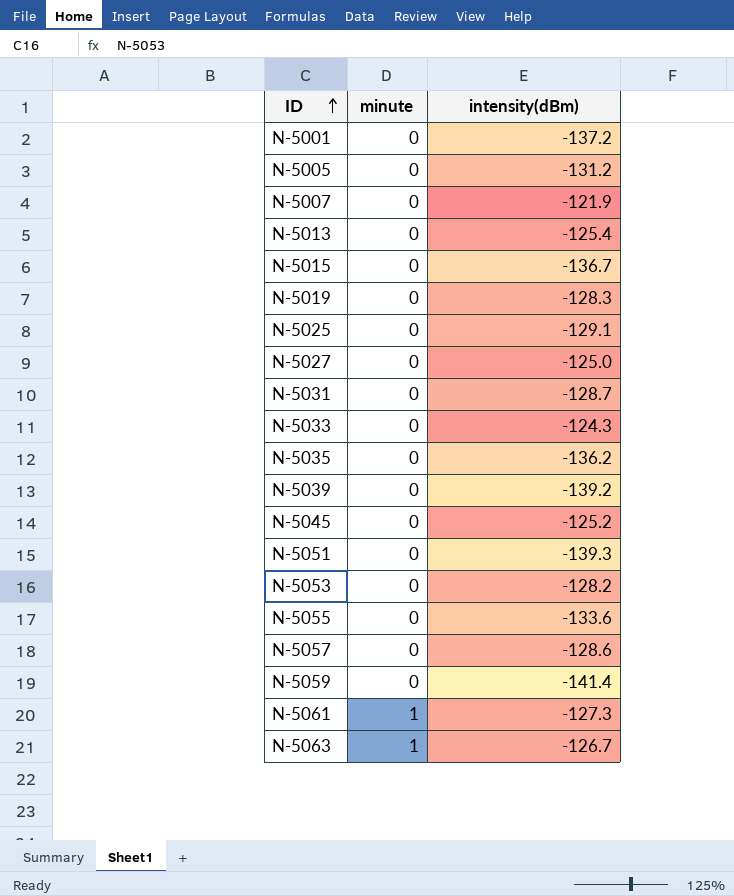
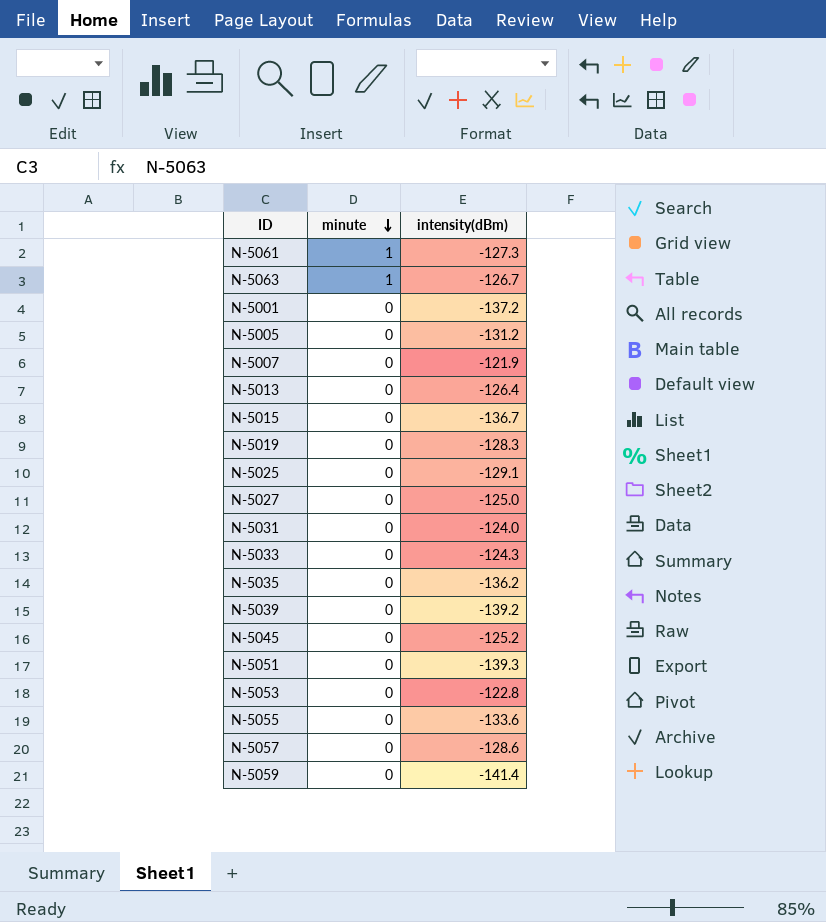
row order: ID ascending -> minute descending
N-5013 | intensity(dBm): -125.4 -> -126.4
N-5031 | intensity(dBm): -128.7 -> -124.0
N-5053 | intensity(dBm): -128.2 -> -122.8

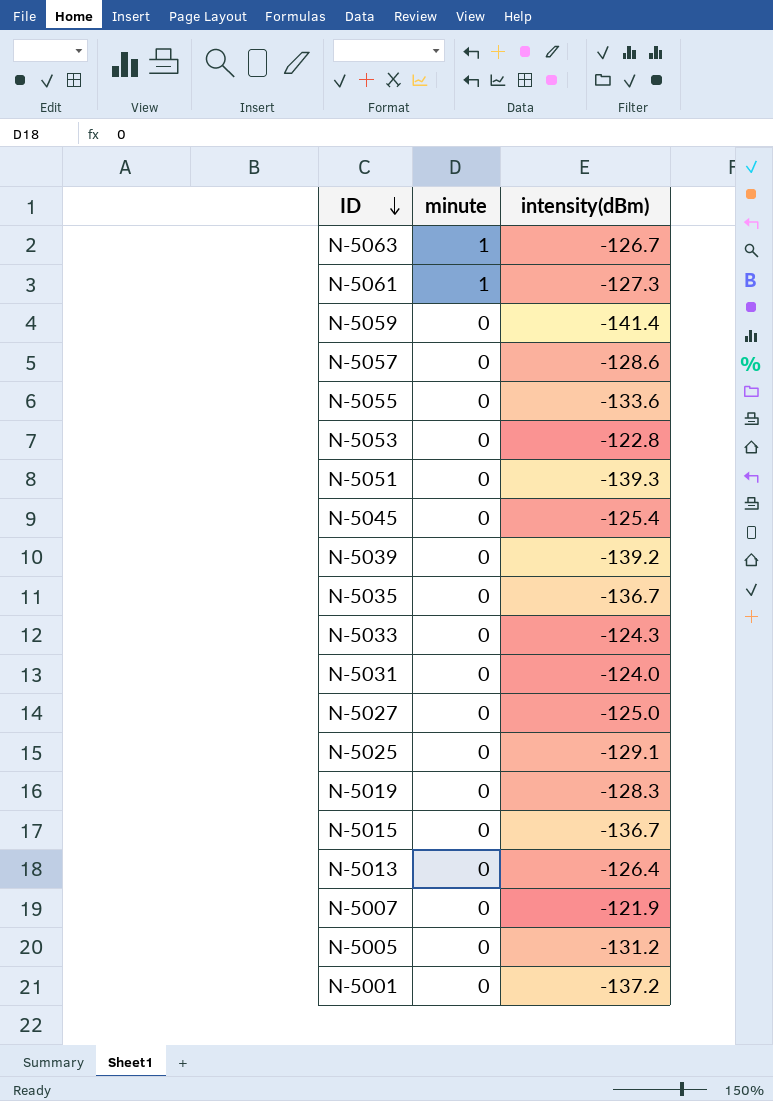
row order: minute descending -> ID descending
N-5045 | intensity(dBm): -125.2 -> -125.4
N-5035 | intensity(dBm): -136.2 -> -136.7

